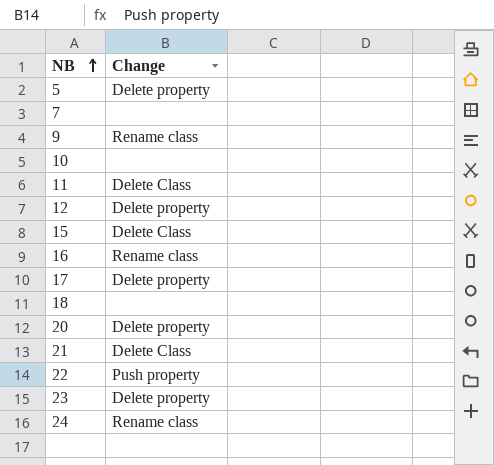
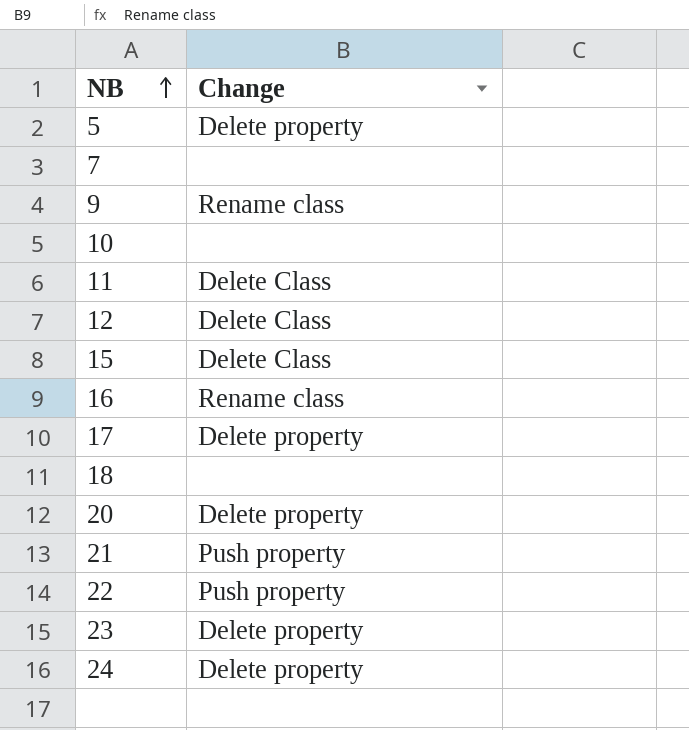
12 | Change: Delete property -> Delete Class
21 | Change: Delete Class -> Push property
24 | Change: Rename class -> Delete property

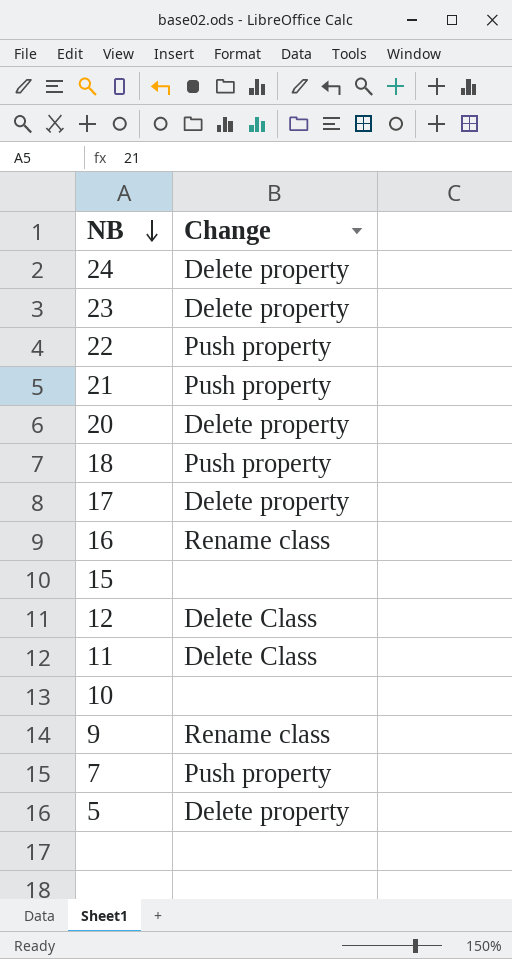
row order: NB ascending -> NB descending
18 | Change: none -> Push property
15 | Change: Delete Class -> none
7 | Change: none -> Push property

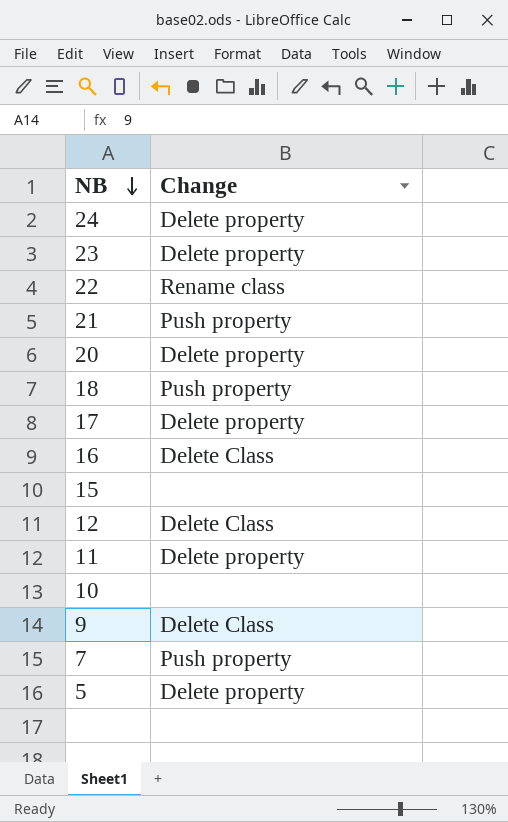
22 | Change: Push property -> Rename class
16 | Change: Rename class -> Delete Class
11 | Change: Delete Class -> Delete property
9 | Change: Rename class -> Delete Class

